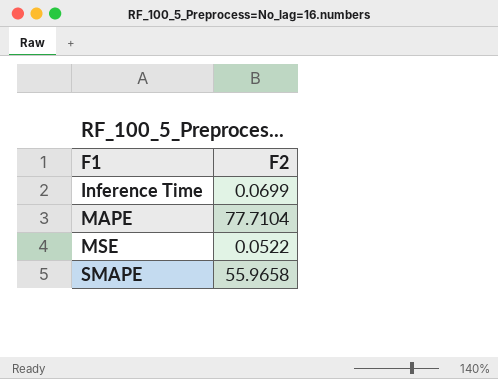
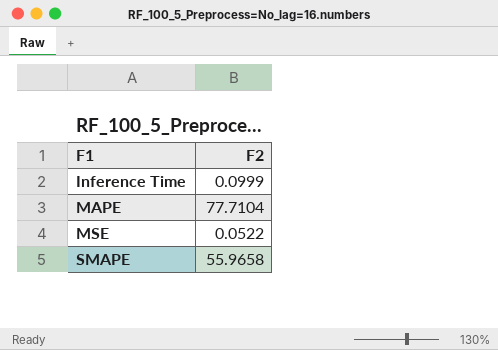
Inference Time | F2: 0.0699 -> 0.0999

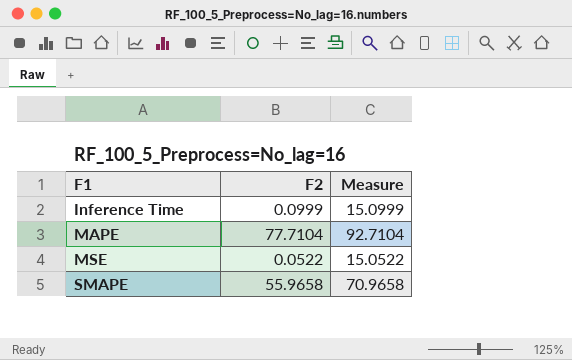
column Measure | formula: none -> [F2] + 15

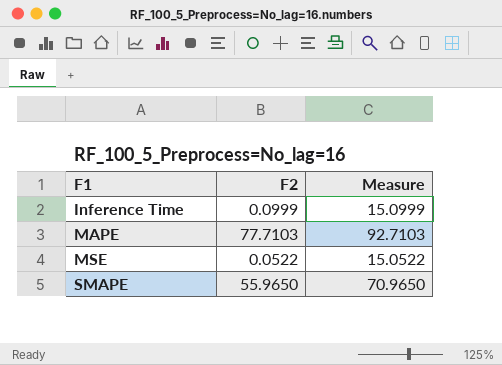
MAPE | F2: 77.7104 -> 77.7103
MAPE | Measure: 92.7104 -> 92.7103
SMAPE | F2: 55.9658 -> 55.9650
SMAPE | Measure: 70.9658 -> 70.9650

